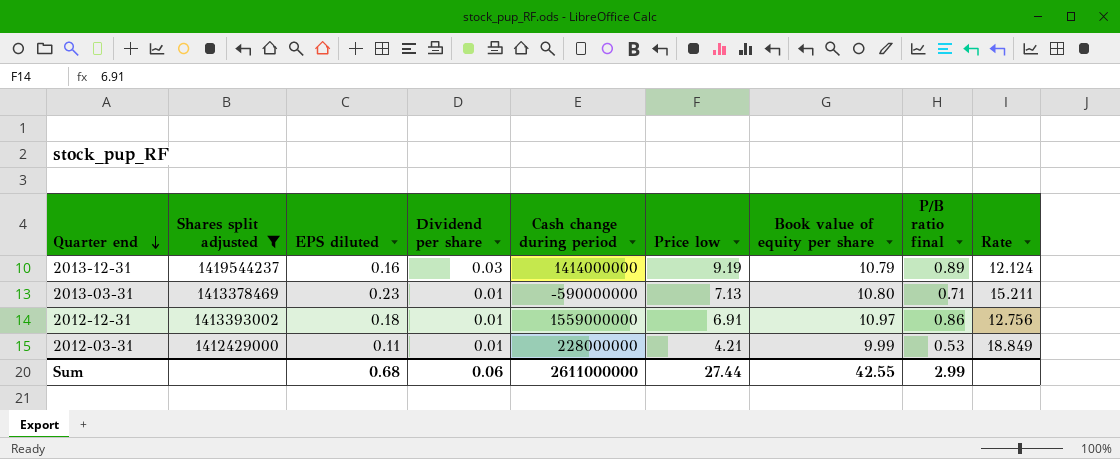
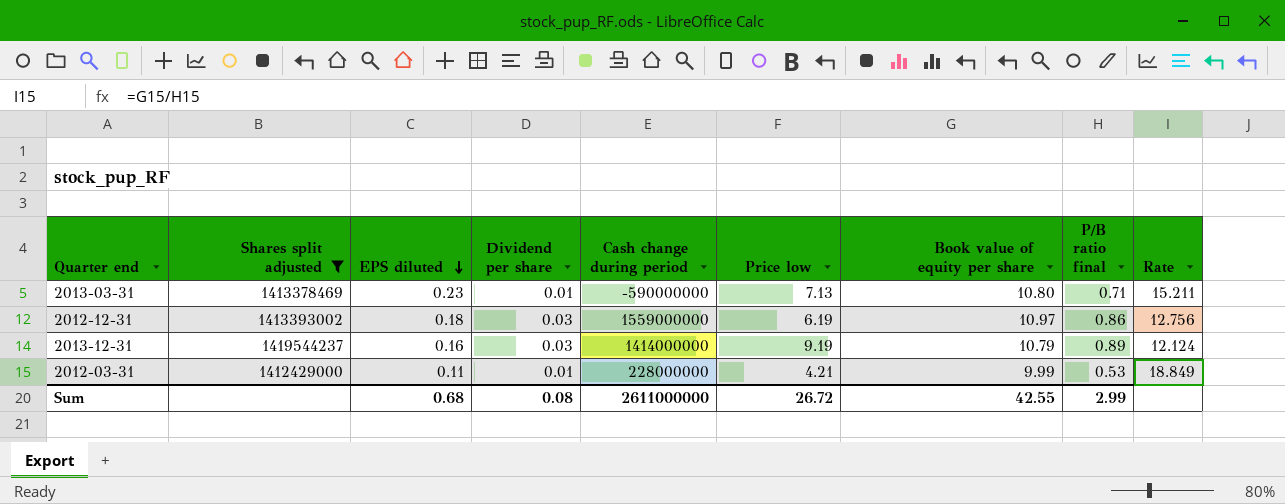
row order: Quarter end descending -> EPS diluted descending
2012-12-31 | Dividend per share: 0.01 -> 0.03
2012-12-31 | Price low: 6.91 -> 6.19
Sum | Dividend per share: 0.06 -> 0.08
Sum | Price low: 27.44 -> 26.72

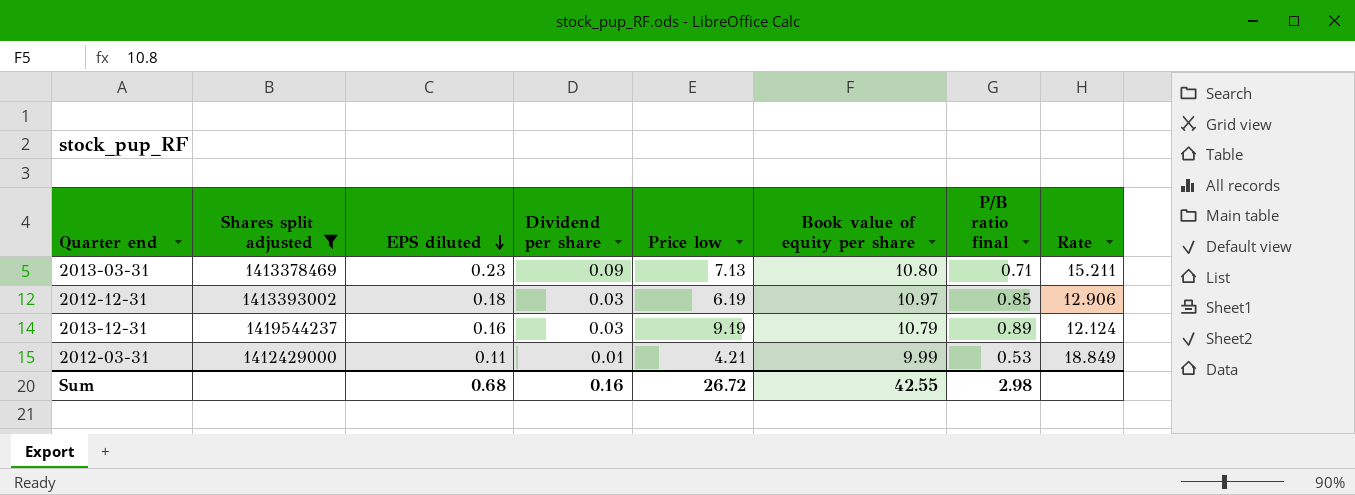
column Cash change during period | position: 5 -> none
2013-03-31 | Dividend per share: 0.01 -> 0.09
2012-12-31 | P/B ratio final: 0.86 -> 0.85
2012-12-31 | Rate: 12.756 -> 12.906
Sum | Dividend per share: 0.08 -> 0.16
Sum | P/B ratio final: 2.99 -> 2.98

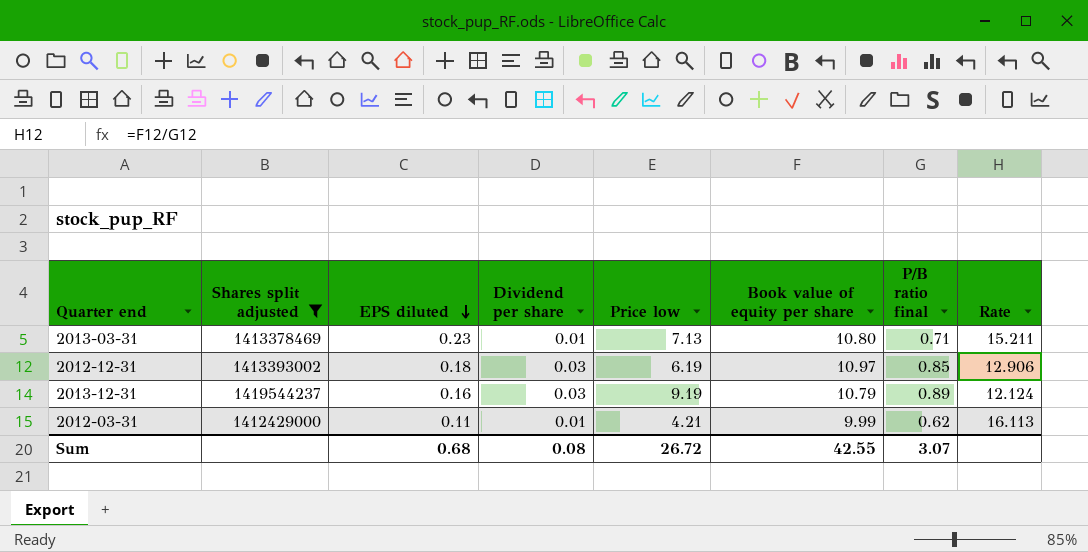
2013-03-31 | Dividend per share: 0.09 -> 0.01
2012-03-31 | P/B ratio final: 0.53 -> 0.62
2012-03-31 | Rate: 18.849 -> 16.113
Sum | Dividend per share: 0.16 -> 0.08
Sum | P/B ratio final: 2.98 -> 3.07

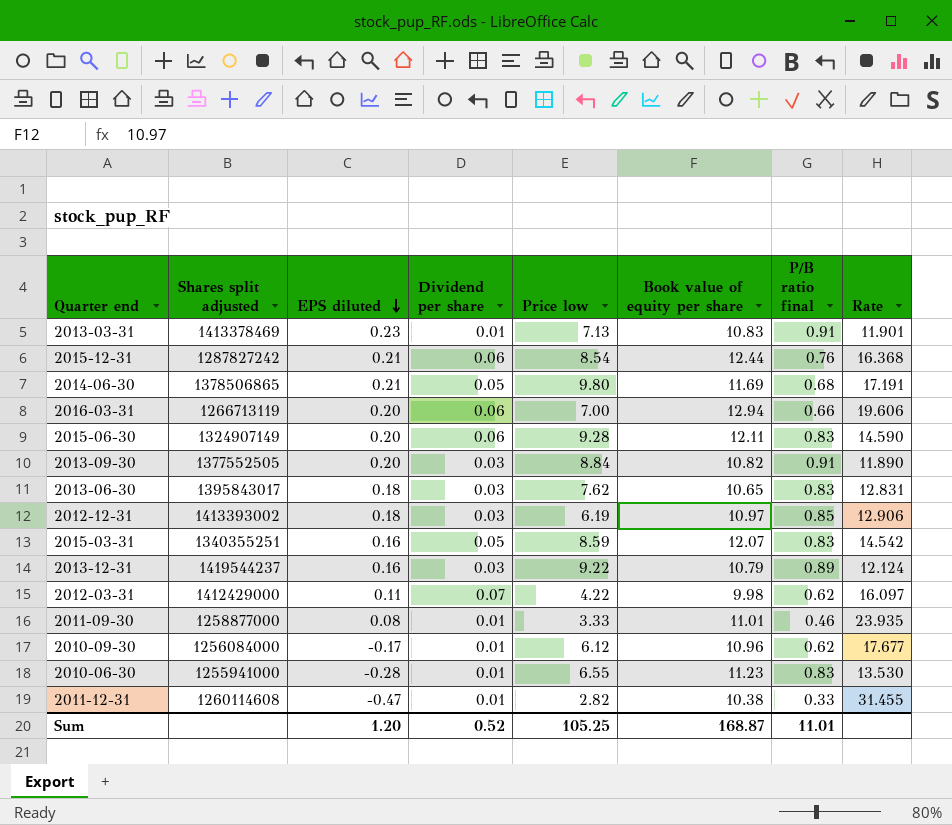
filter: Shares split adjusted >= 1412429000 -> none
2013-03-31 | Book value of equity per share: 10.80 -> 10.83
2013-03-31 | P/B ratio final: 0.71 -> 0.91
2013-03-31 | Rate: 15.211 -> 11.901
2013-12-31 | Price low: 9.19 -> 9.22
2012-03-31 | Dividend per share: 0.01 -> 0.07
2012-03-31 | Price low: 4.21 -> 4.22
2012-03-31 | Book value of equity per share: 9.99 -> 9.98
2012-03-31 | Rate: 16.113 -> 16.097
Sum | EPS diluted: 0.68 -> 1.20
Sum | Dividend per share: 0.08 -> 0.52
Sum | Price low: 26.72 -> 105.25
Sum | Book value of equity per share: 42.55 -> 168.87
Sum | P/B ratio final: 3.07 -> 11.01

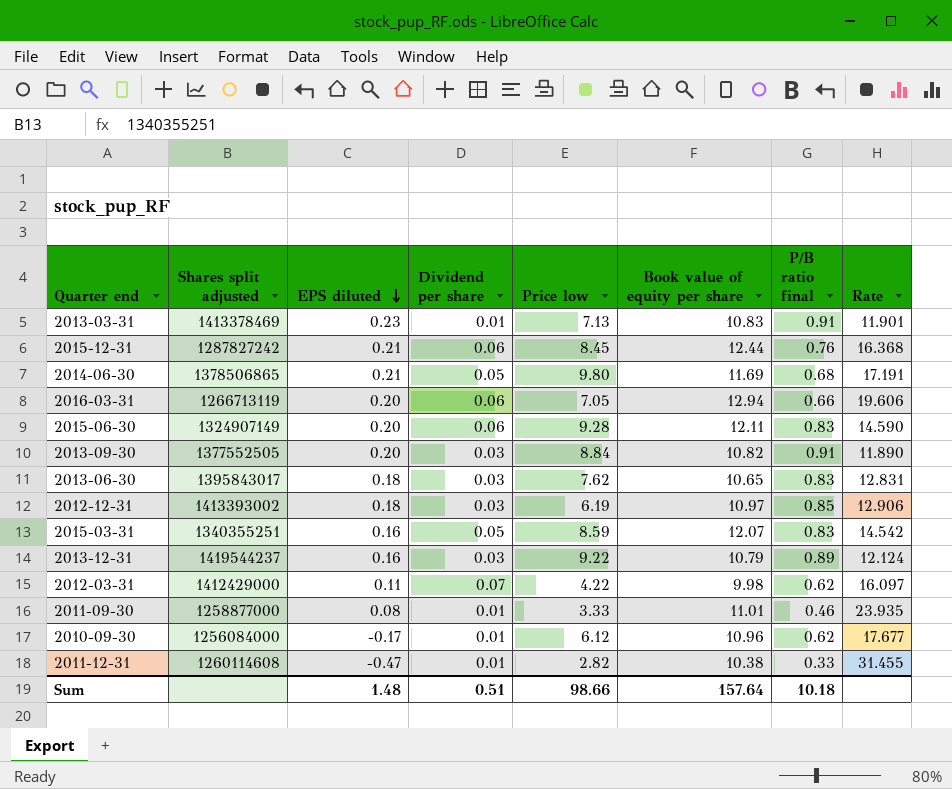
row 2010-06-30: 1255941000 | -0.28 | 0.01 | 6.55 | 11.23 | 0.83 | 13.530 -> none
2015-12-31 | Price low: 8.54 -> 8.45
2016-03-31 | Price low: 7.00 -> 7.05
Sum | EPS diluted: 1.20 -> 1.48
Sum | Dividend per share: 0.52 -> 0.51
Sum | Price low: 105.25 -> 98.66
Sum | Book value of equity per share: 168.87 -> 157.64
Sum | P/B ratio final: 11.01 -> 10.18

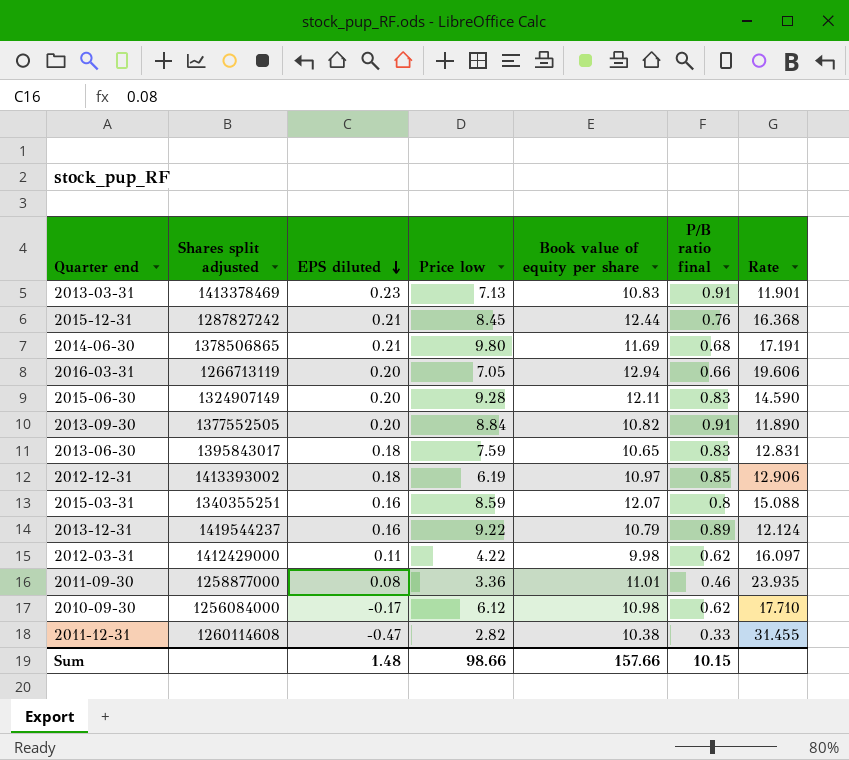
column Dividend per share | position: 4 -> none
2013-06-30 | Price low: 7.62 -> 7.59
2015-03-31 | P/B ratio final: 0.83 -> 0.8
2015-03-31 | Rate: 14.542 -> 15.088
2011-09-30 | Price low: 3.33 -> 3.36
2010-09-30 | Book value of equity per share: 10.96 -> 10.98
2010-09-30 | Rate: 17.677 -> 17.710
Sum | Book value of equity per share: 157.64 -> 157.66
Sum | P/B ratio final: 10.18 -> 10.15

